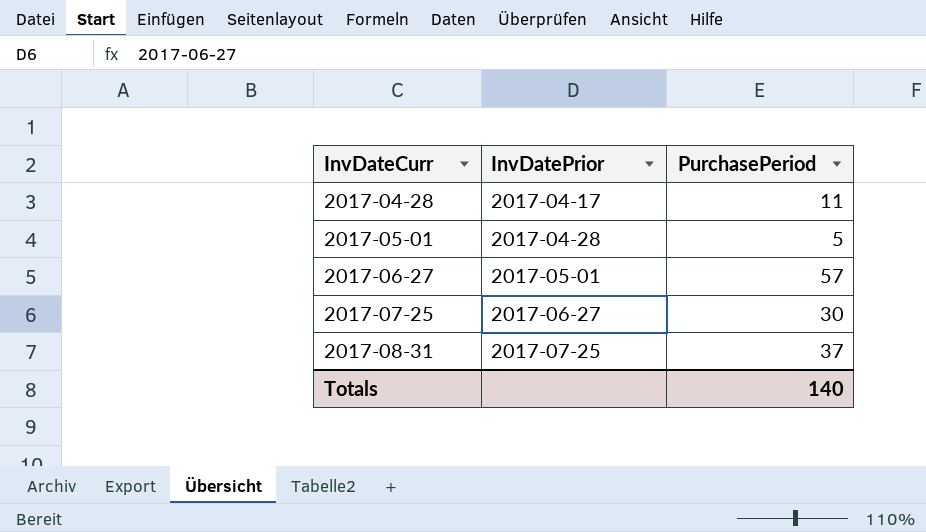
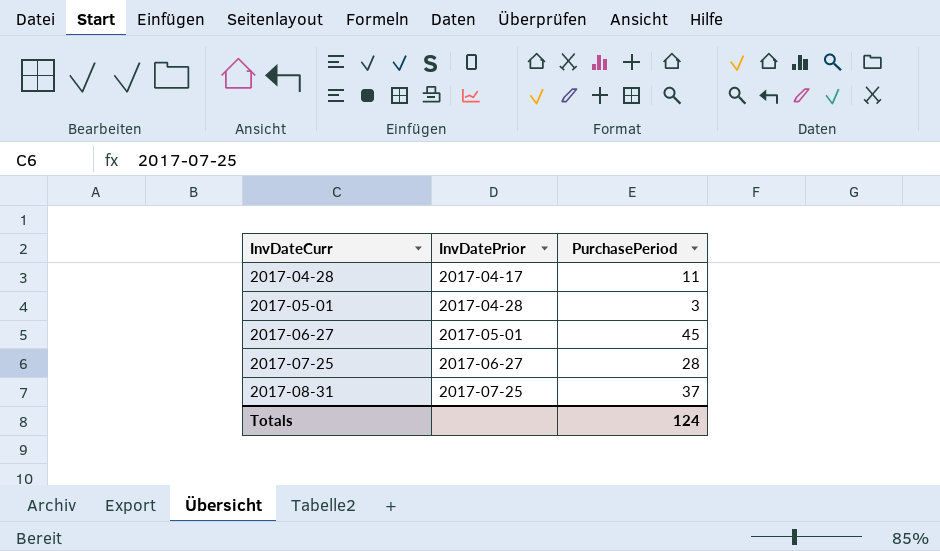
2017-05-01 | PurchasePeriod: 5 -> 3
2017-06-27 | PurchasePeriod: 57 -> 45
2017-07-25 | PurchasePeriod: 30 -> 28
Totals | PurchasePeriod: 140 -> 124

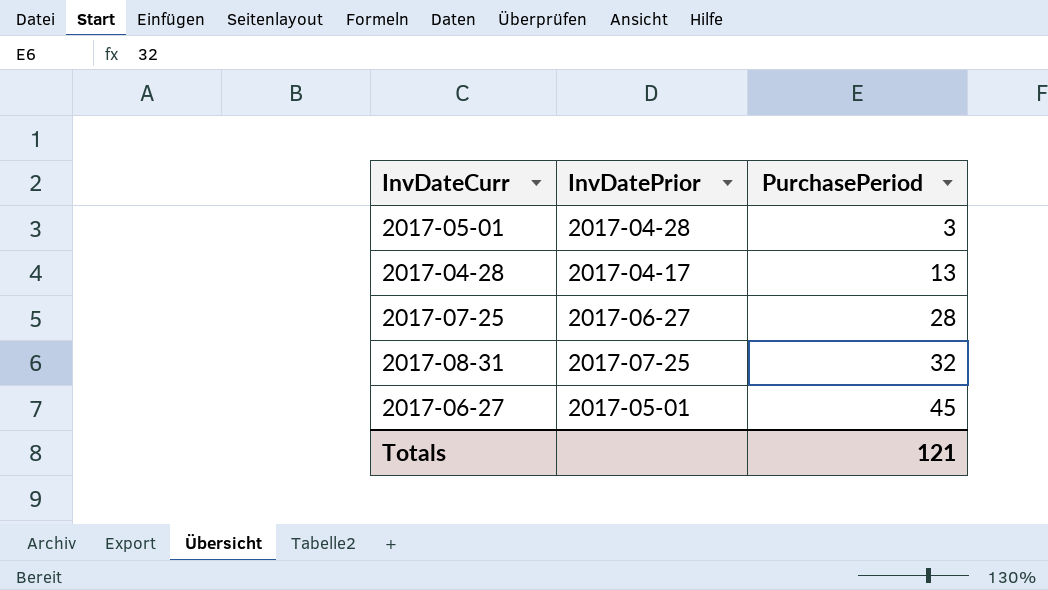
row order: InvDateCurr ascending -> PurchasePeriod ascending
2017-04-28 | PurchasePeriod: 11 -> 13
2017-08-31 | PurchasePeriod: 37 -> 32
Totals | PurchasePeriod: 124 -> 121

